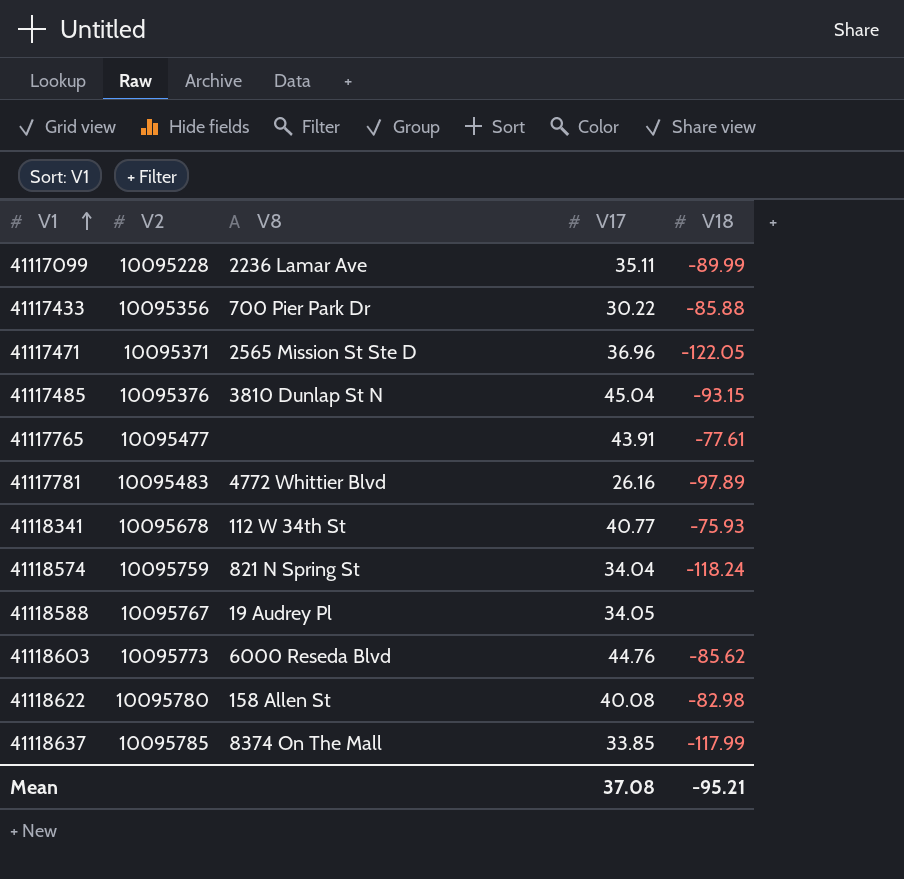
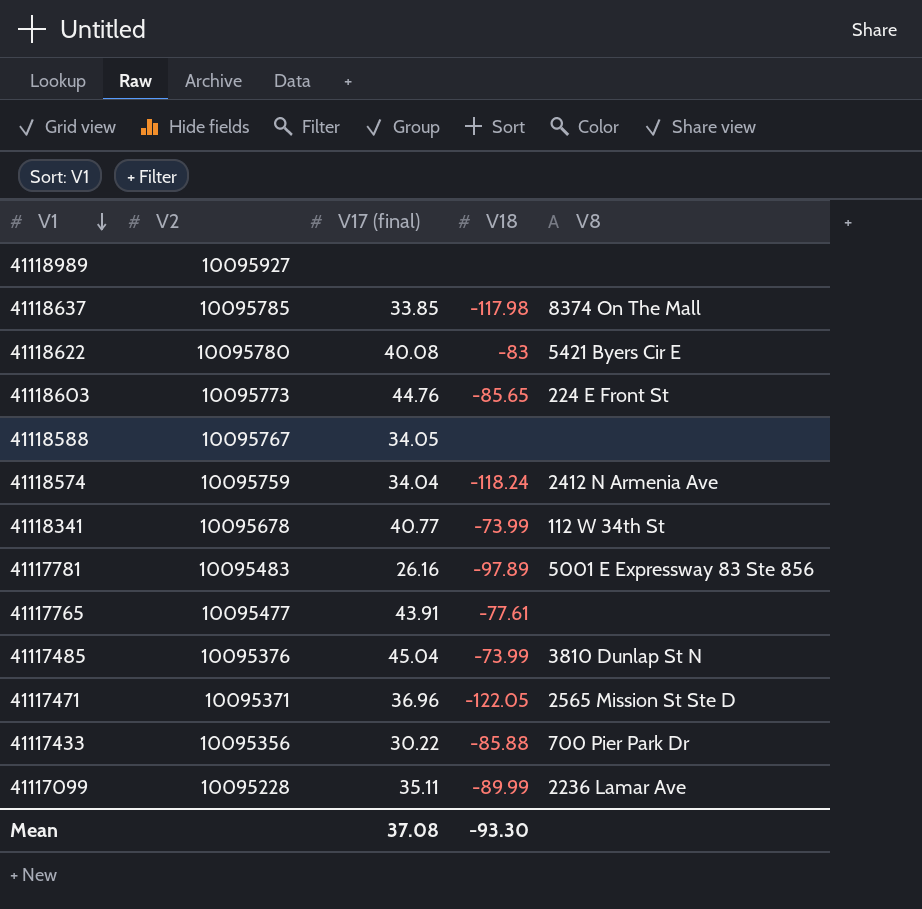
row order: V1 ascending -> V1 descending
column name: V17 -> V17 (final)
column V8 | position: 3 -> 5
row 41118989: none -> 10095927 | none | none | none
41118637 | V18: -117.99 -> -117.98
41118622 | V18: -82.98 -> -83
41118622 | V8: 158 Allen St -> 5421 Byers Cir E
41118603 | V18: -85.62 -> -85.65
41118603 | V8: 6000 Reseda Blvd -> 224 E Front St
41118588 | V8: 19 Audrey Pl -> none
41118574 | V8: 821 N Spring St -> 2412 N Armenia Ave
41118341 | V18: -75.93 -> -73.99
41117781 | V8: 4772 Whittier Blvd -> 5001 E Expressway 83 Ste 856
41117485 | V18: -93.15 -> -73.99
Mean | V18: -95.21 -> -93.30

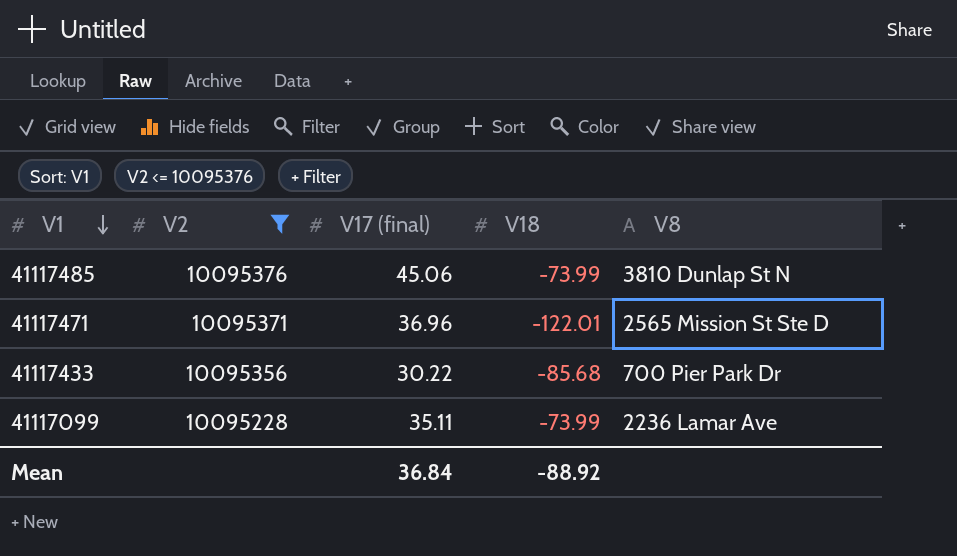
filter: none -> V2 <= 10095376
41117485 | V17 (final): 45.04 -> 45.06
41117471 | V18: -122.05 -> -122.01
41117433 | V18: -85.88 -> -85.68
41117099 | V18: -89.99 -> -73.99
Mean | V17 (final): 37.08 -> 36.84
Mean | V18: -93.30 -> -88.92

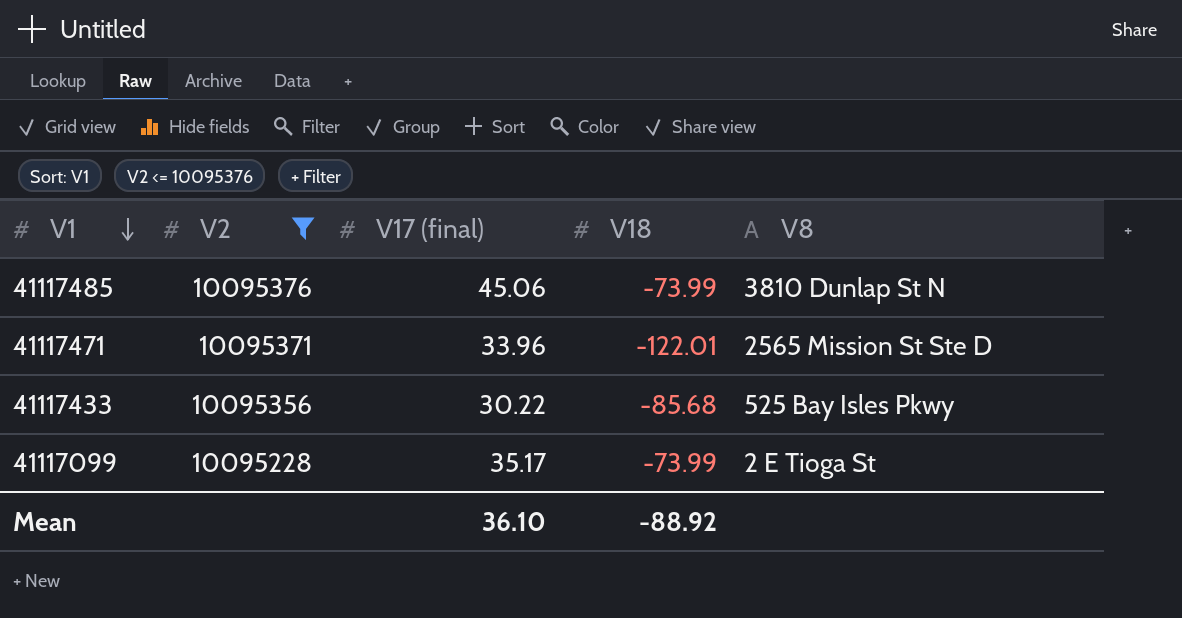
41117471 | V17 (final): 36.96 -> 33.96
41117433 | V8: 700 Pier Park Dr -> 525 Bay Isles Pkwy
41117099 | V17 (final): 35.11 -> 35.17
41117099 | V8: 2236 Lamar Ave -> 2 E Tioga St
Mean | V17 (final): 36.84 -> 36.10

